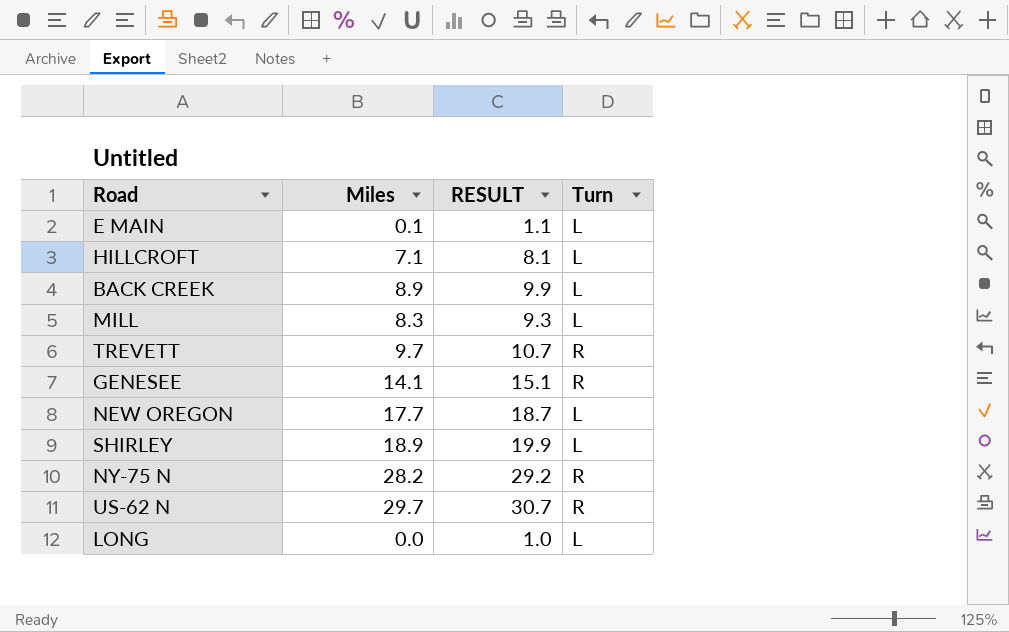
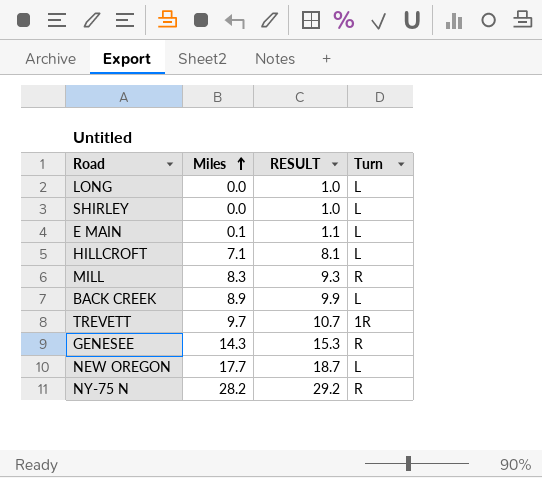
row order: none -> Miles ascending
row US-62 N: 29.7 | 30.7 | R -> none
SHIRLEY | Miles: 18.9 -> 0.0
SHIRLEY | RESULT: 19.9 -> 1.0
MILL | Turn: L -> R
TREVETT | Turn: R -> 1R
GENESEE | Miles: 14.1 -> 14.3
GENESEE | RESULT: 15.1 -> 15.3

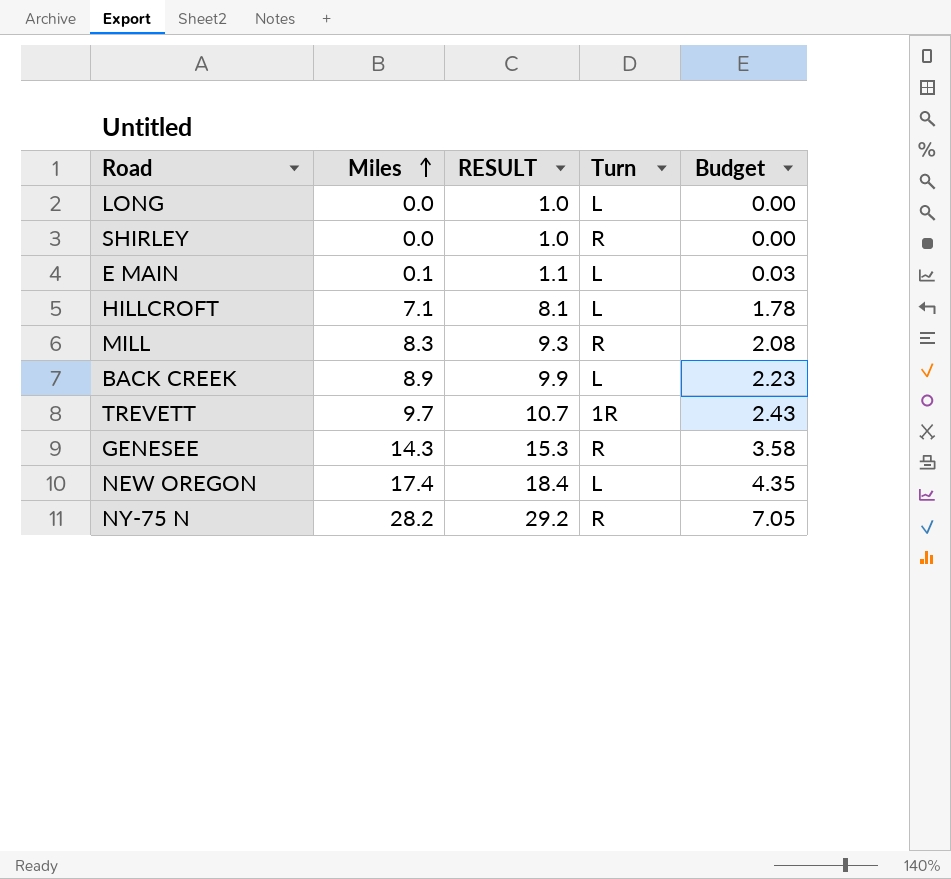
column Budget | formula: none -> [Miles] * 0.25
SHIRLEY | Turn: L -> R
NEW OREGON | Miles: 17.7 -> 17.4
NEW OREGON | RESULT: 18.7 -> 18.4

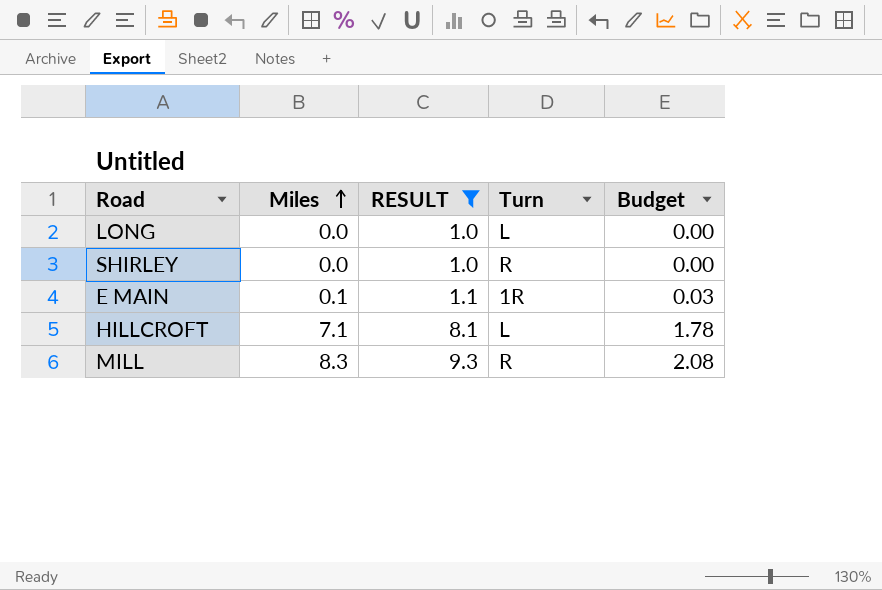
filter: none -> RESULT <= 9.3
E MAIN | Turn: L -> 1R

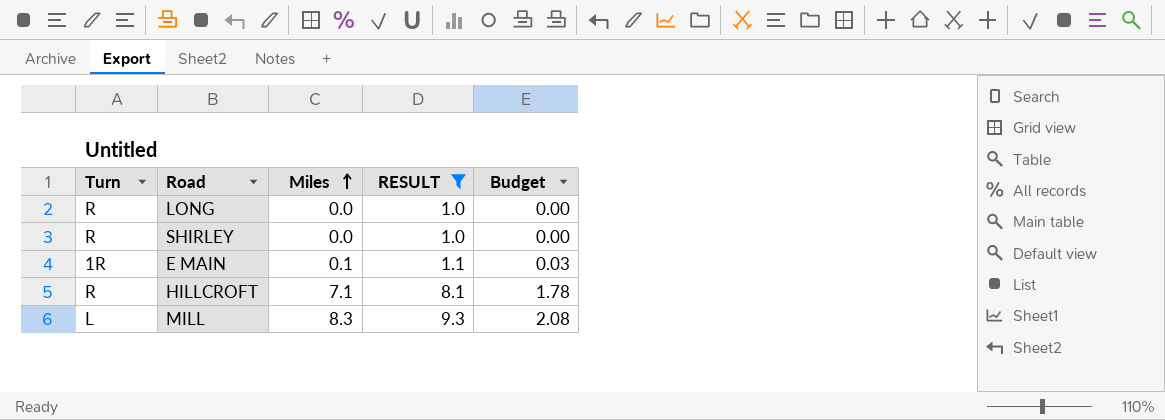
column Turn | position: 4 -> 1
LONG | Turn: L -> R
HILLCROFT | Turn: L -> R
MILL | Turn: R -> L

